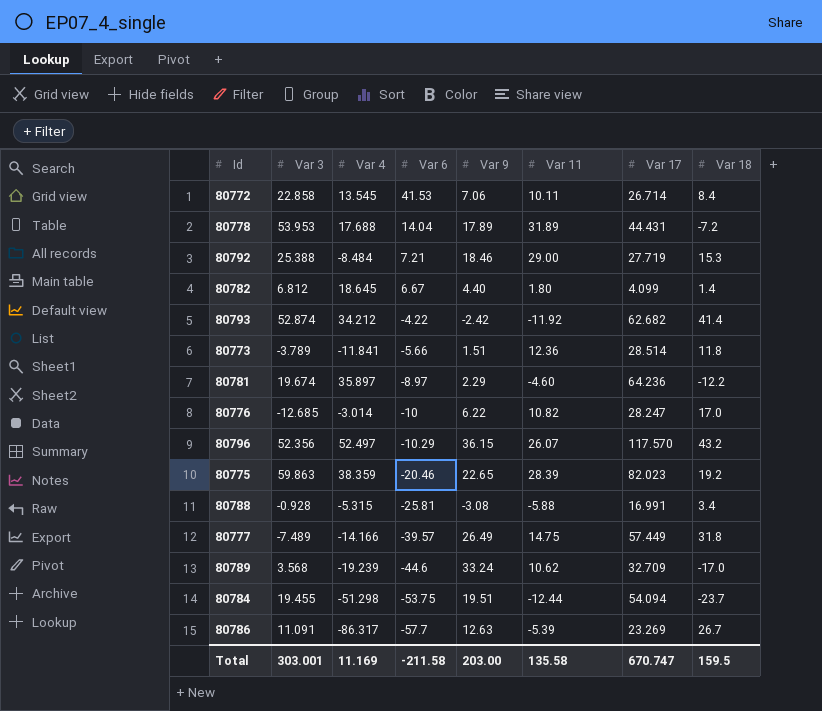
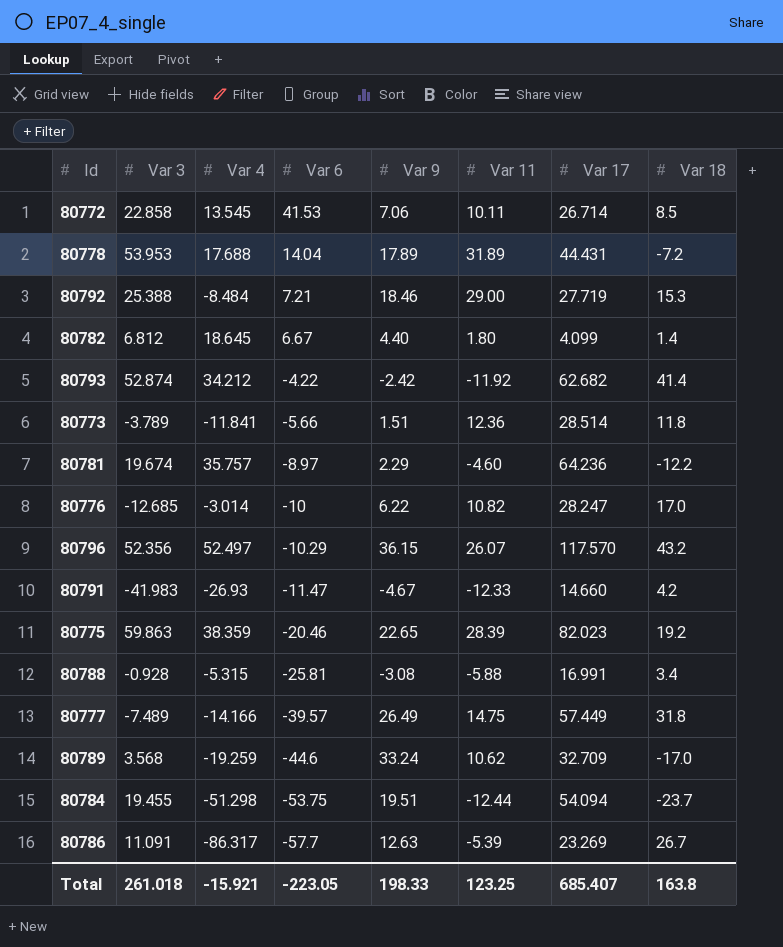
80772 | Var 18: 8.4 -> 8.5
80781 | Var 4: 35.897 -> 35.757
row 80791: none -> -41.983 | -26.93 | -11.47 | -4.67 | -12.33 | 14.660 | 4.2
80789 | Var 4: -19.239 -> -19.259
Total | Var 3: 303.001 -> 261.018
Total | Var 4: 11.169 -> -15.921
Total | Var 6: -211.58 -> -223.05
Total | Var 9: 203.00 -> 198.33
Total | Var 11: 135.58 -> 123.25
Total | Var 17: 670.747 -> 685.407
Total | Var 18: 159.5 -> 163.8

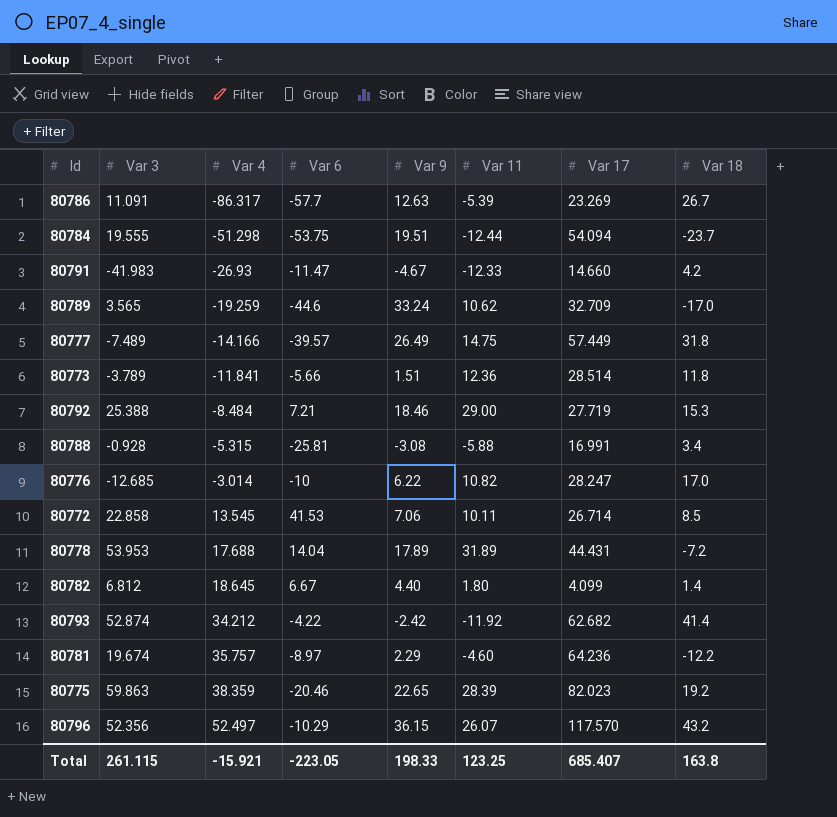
row order: Var 6 descending -> Var 4 ascending
80784 | Var 3: 19.455 -> 19.555
80789 | Var 3: 3.568 -> 3.565
Total | Var 3: 261.018 -> 261.115

